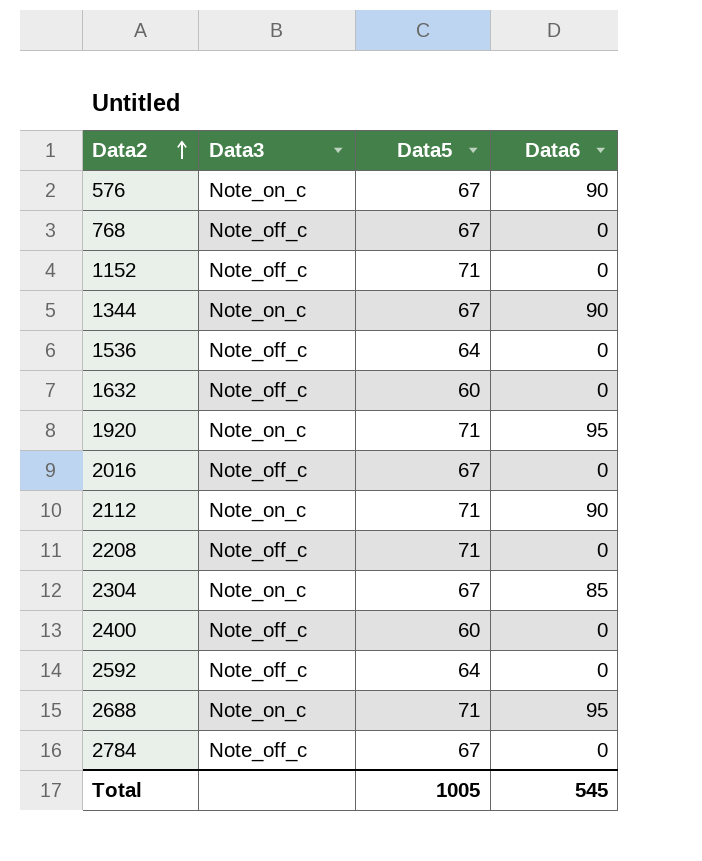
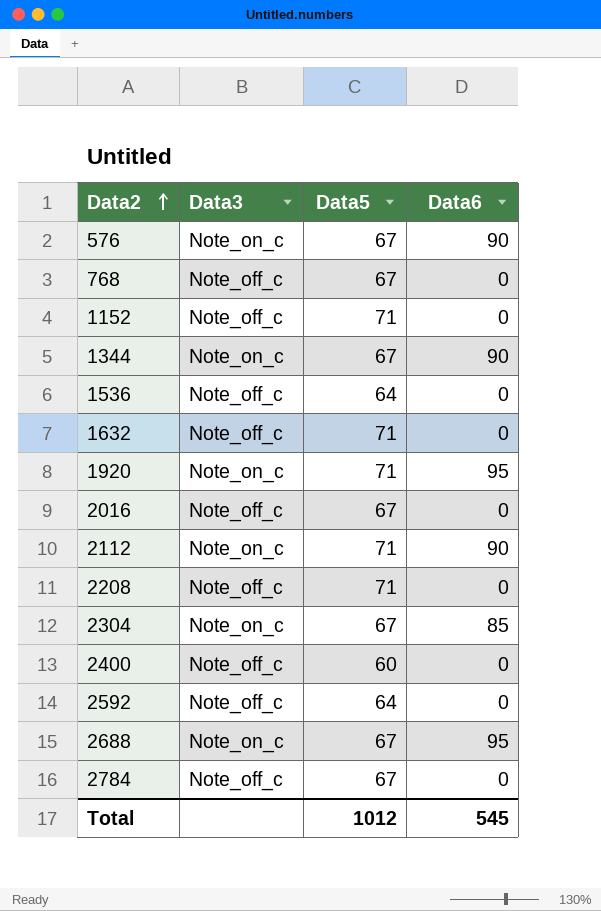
1632 | Data5: 60 -> 71
2688 | Data5: 71 -> 67
Total | Data5: 1005 -> 1012

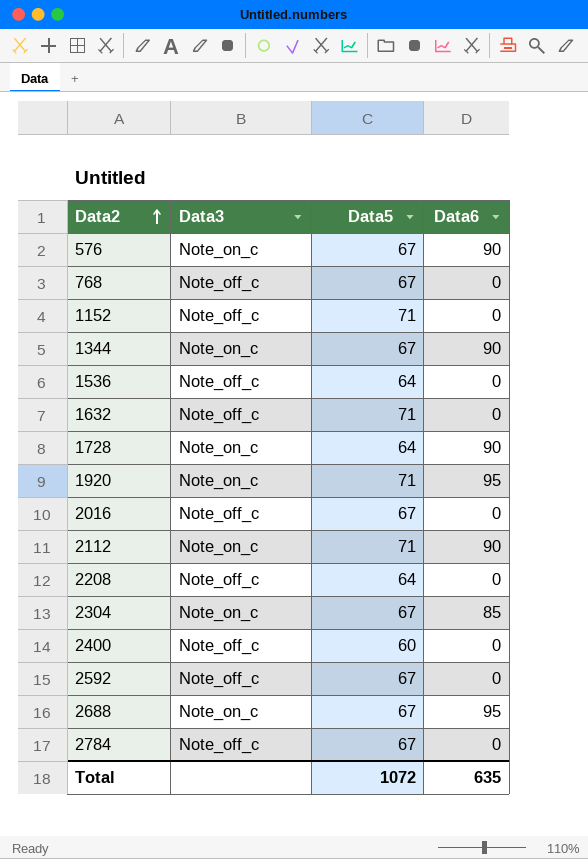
row 1728: none -> Note_on_c | 64 | 90
2208 | Data5: 71 -> 64
2592 | Data5: 64 -> 67
Total | Data5: 1012 -> 1072
Total | Data6: 545 -> 635

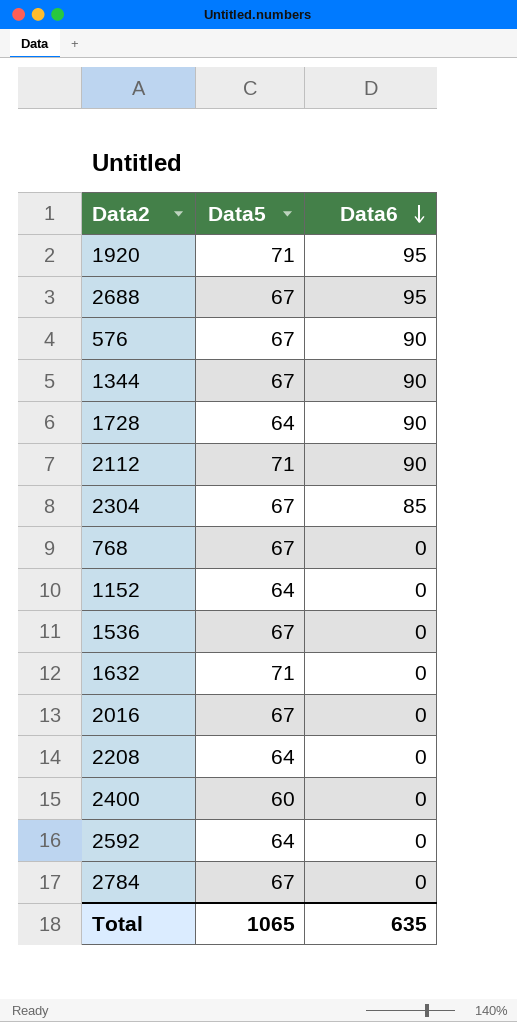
row order: Data2 ascending -> Data6 descending
column Data3 | position: 2 -> none
1152 | Data5: 71 -> 64
1536 | Data5: 64 -> 67
2592 | Data5: 67 -> 64
Total | Data5: 1072 -> 1065

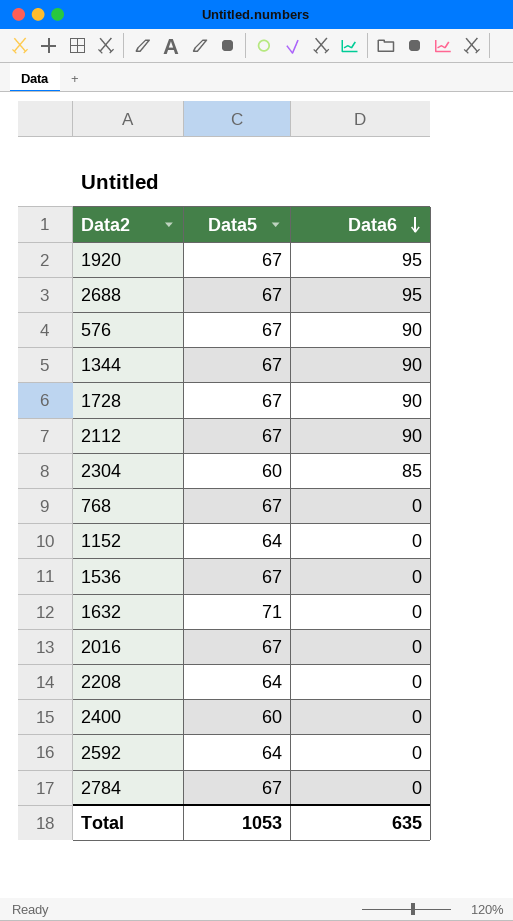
1920 | Data5: 71 -> 67
1728 | Data5: 64 -> 67
2112 | Data5: 71 -> 67
2304 | Data5: 67 -> 60
Total | Data5: 1065 -> 1053

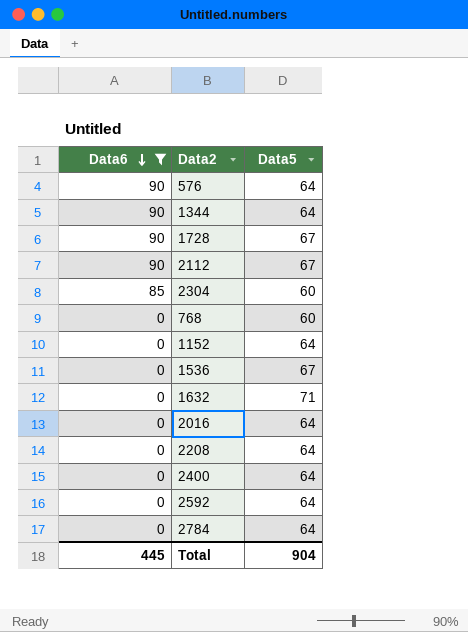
filter: none -> Data6 != 95
column Data6 | position: 3 -> 1
576 | Data5: 67 -> 64
1344 | Data5: 67 -> 64
768 | Data5: 67 -> 60
2016 | Data5: 67 -> 64
2400 | Data5: 60 -> 64
2784 | Data5: 67 -> 64
Total | Data6: 635 -> 445
Total | Data5: 1053 -> 904

